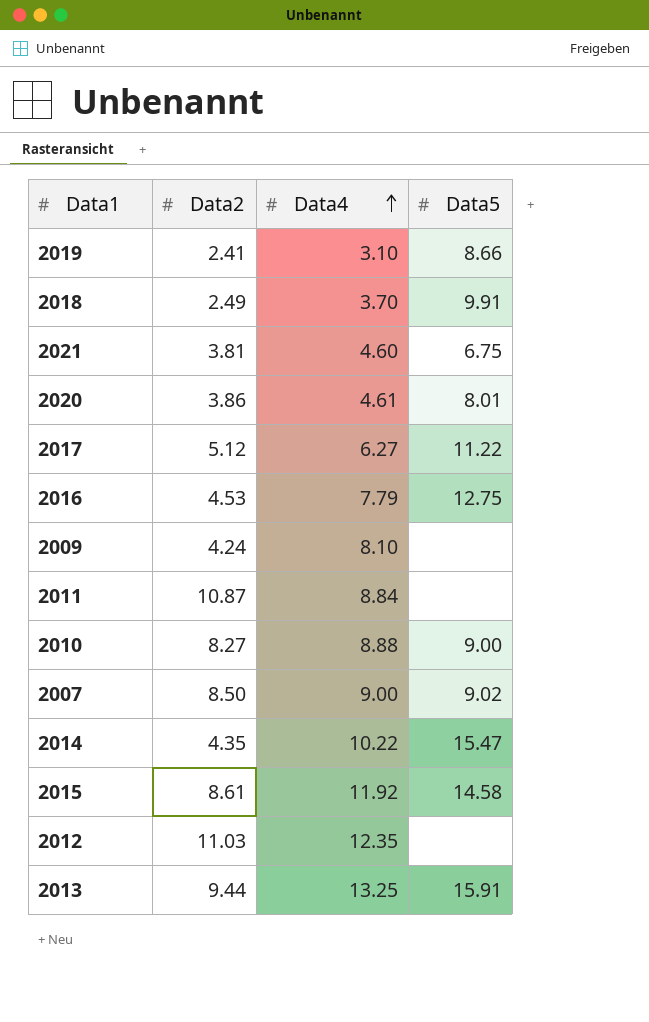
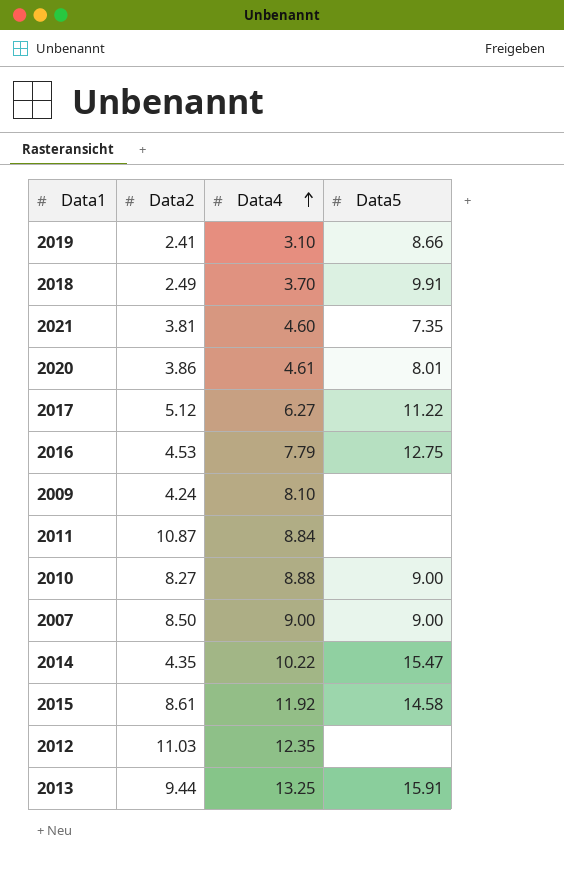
2021 | Data5: 6.75 -> 7.35
2007 | Data5: 9.02 -> 9.00

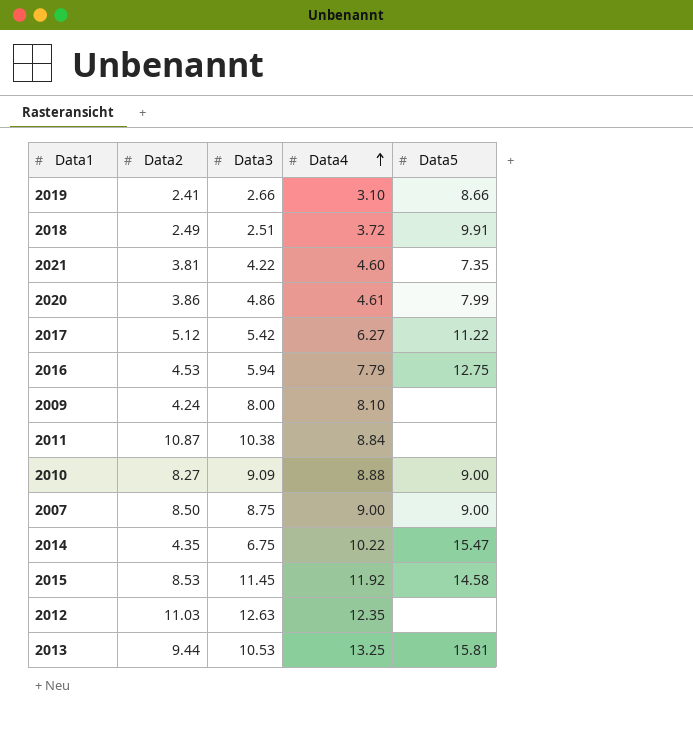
column Data3 | position: none -> 3
2018 | Data4: 3.70 -> 3.72
2020 | Data5: 8.01 -> 7.99
2015 | Data2: 8.61 -> 8.53
2013 | Data5: 15.91 -> 15.81

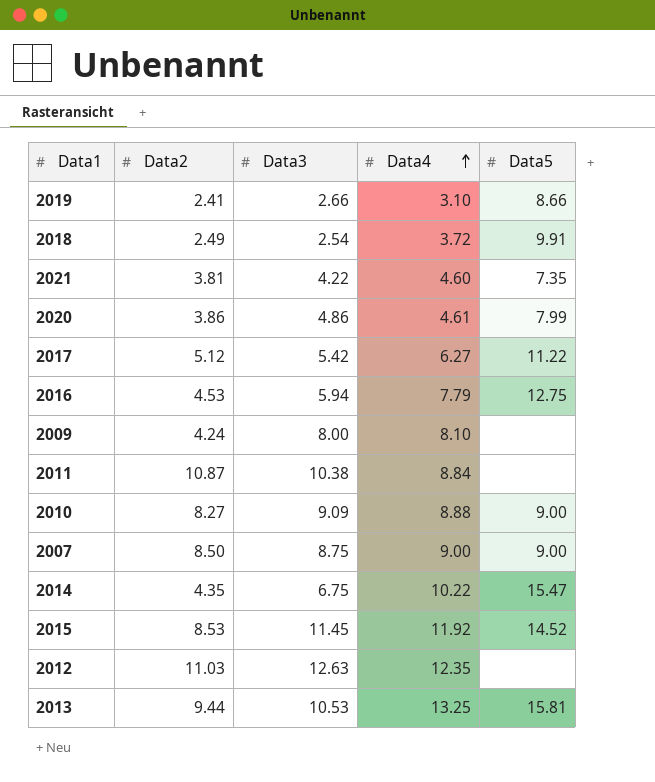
2018 | Data3: 2.51 -> 2.54
2015 | Data5: 14.58 -> 14.52

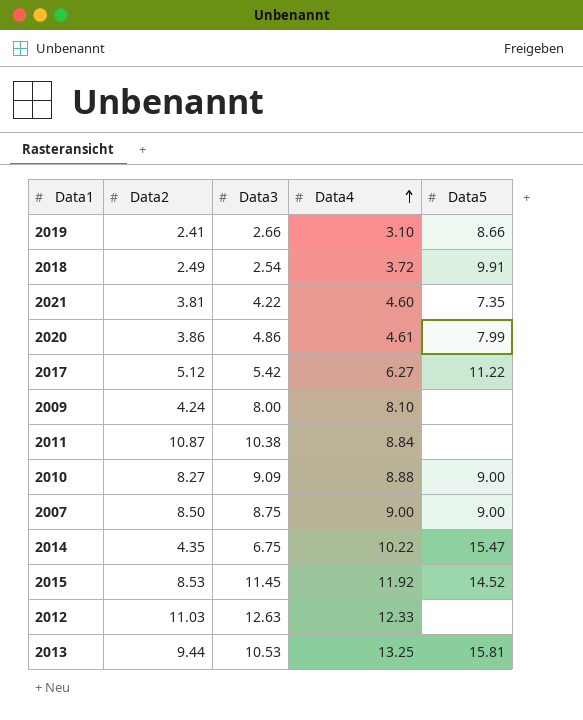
row 2016: 4.53 | 5.94 | 7.79 | 12.75 -> none
2012 | Data4: 12.35 -> 12.33

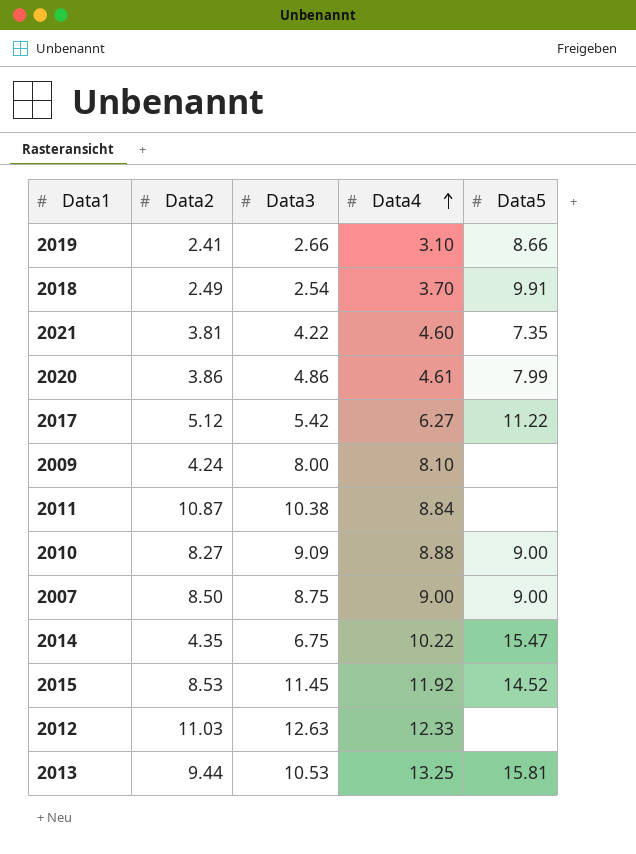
2018 | Data4: 3.72 -> 3.70

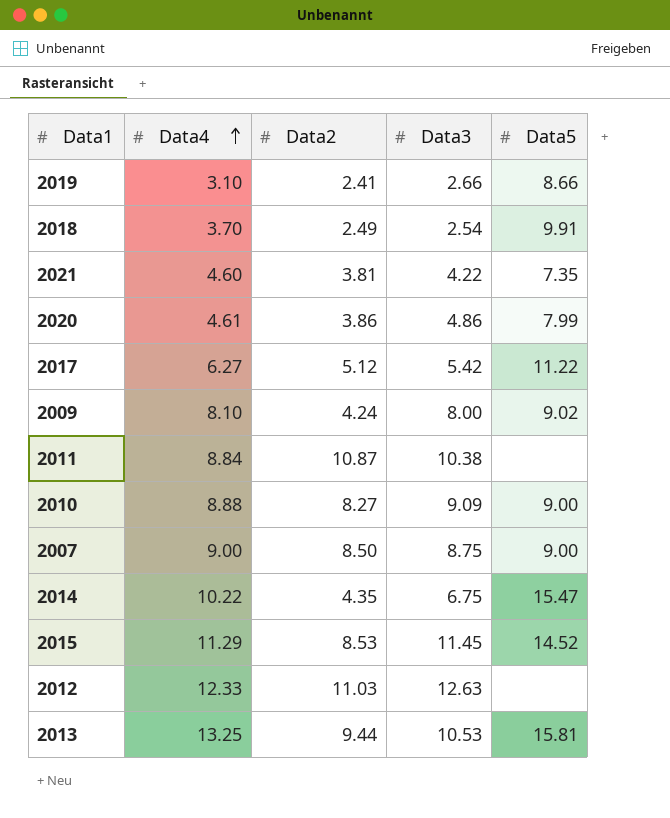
column Data4 | position: 4 -> 2
2009 | Data5: none -> 9.02
2015 | Data4: 11.92 -> 11.29

